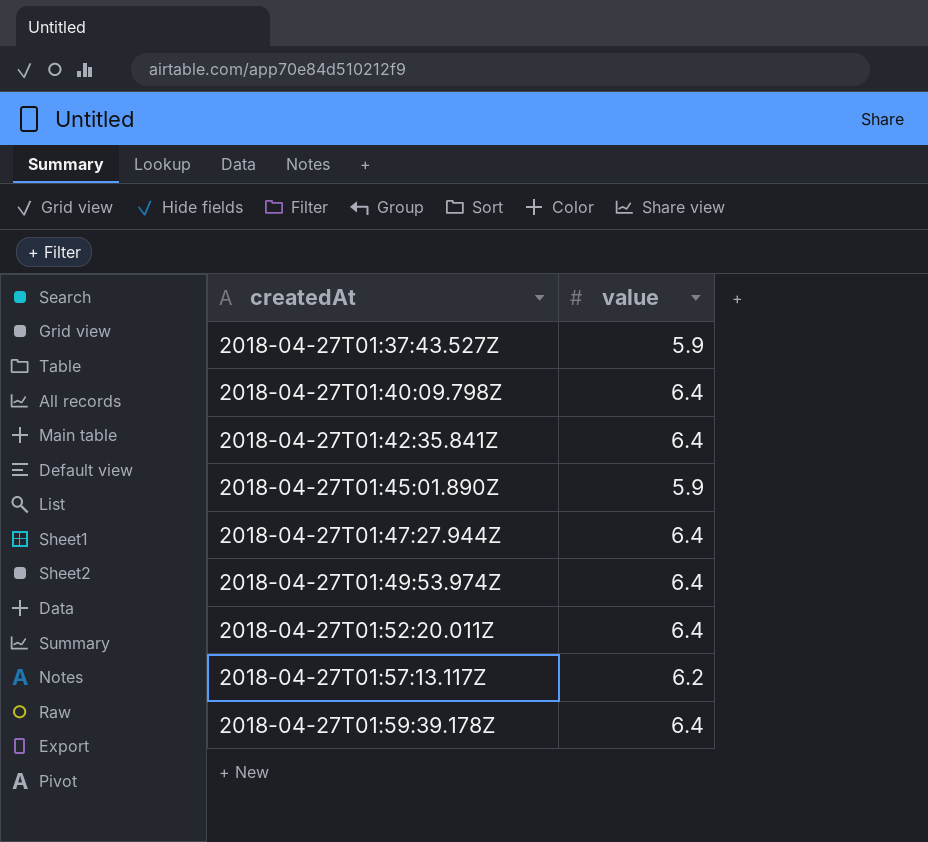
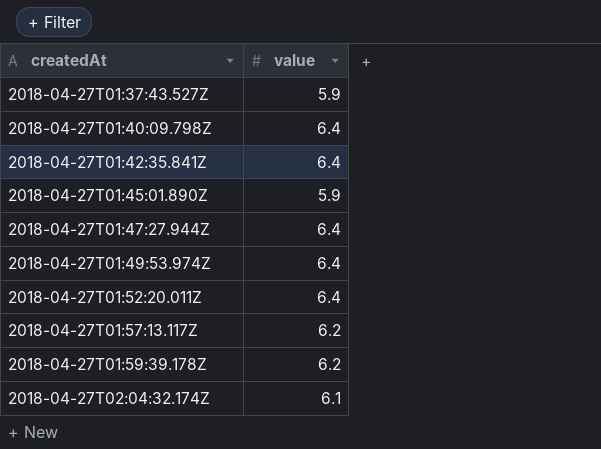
2018-04-27T01:59:39.178Z | value: 6.4 -> 6.2
row 2018-04-27T02:04:32.174Z: none -> 6.1

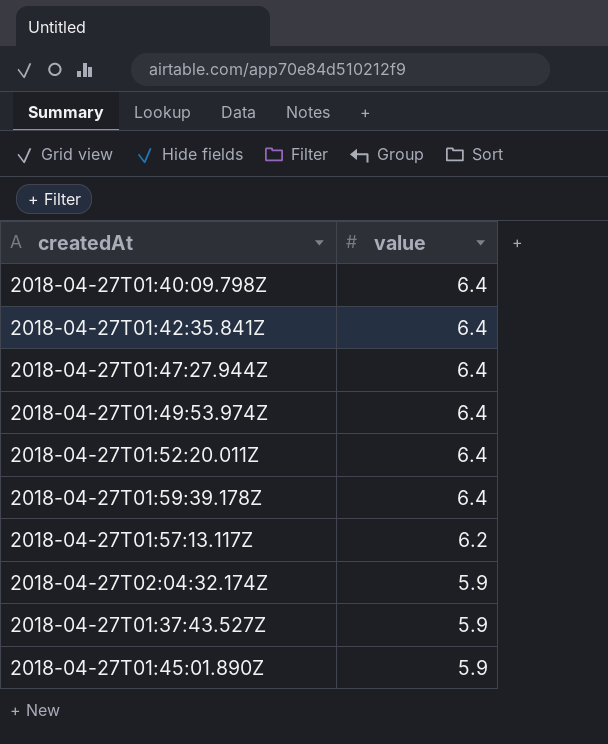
row order: createdAt ascending -> value descending
2018-04-27T01:59:39.178Z | value: 6.2 -> 6.4
2018-04-27T02:04:32.174Z | value: 6.1 -> 5.9

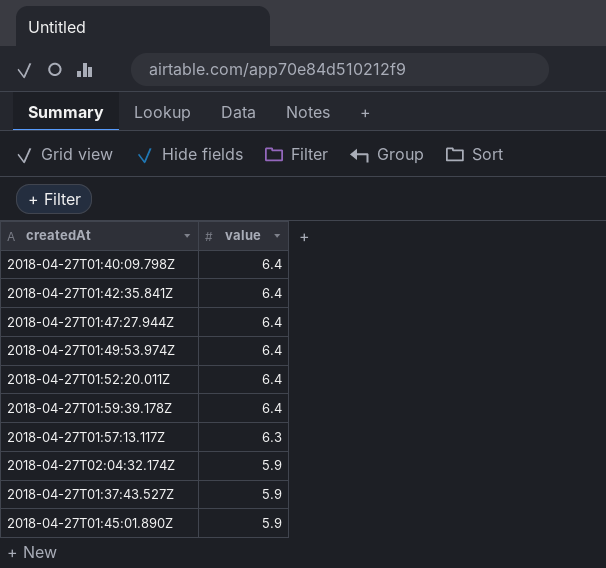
2018-04-27T01:57:13.117Z | value: 6.2 -> 6.3

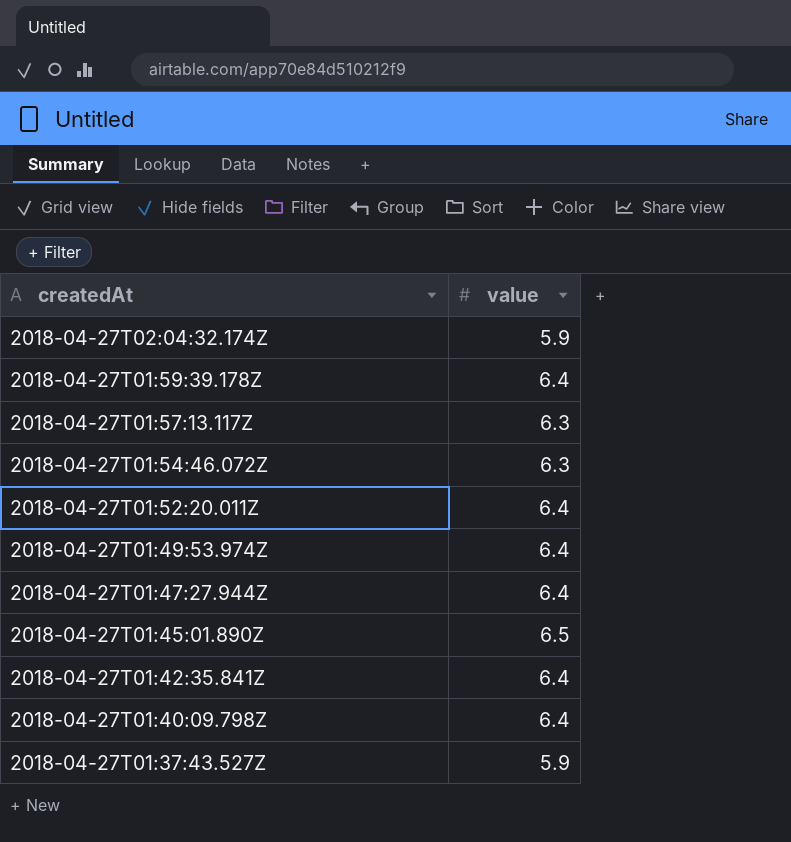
row order: value descending -> createdAt descending
row 2018-04-27T01:54:46.072Z: none -> 6.3
2018-04-27T01:45:01.890Z | value: 5.9 -> 6.5

